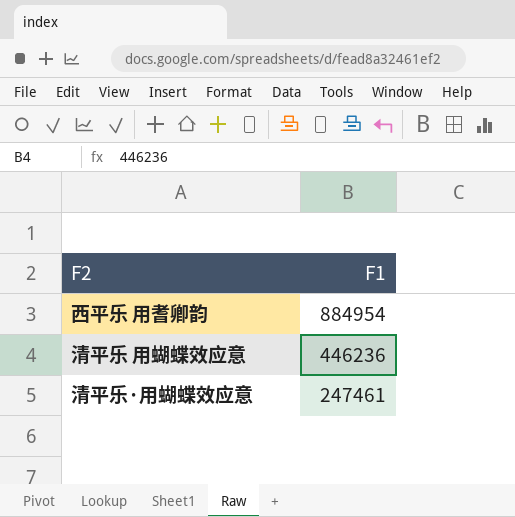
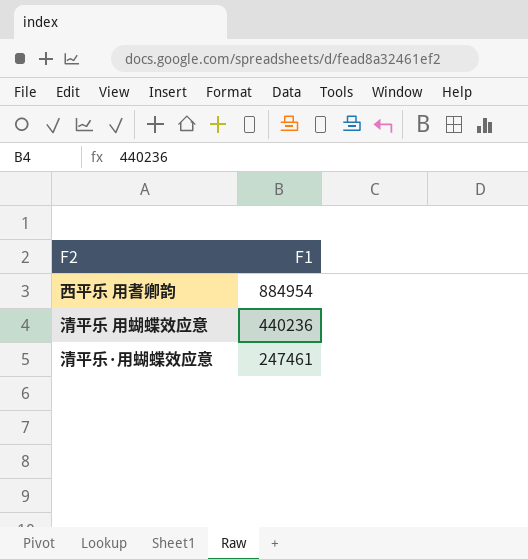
清平乐 用蝴蝶效应意 | F1: 446236 -> 440236

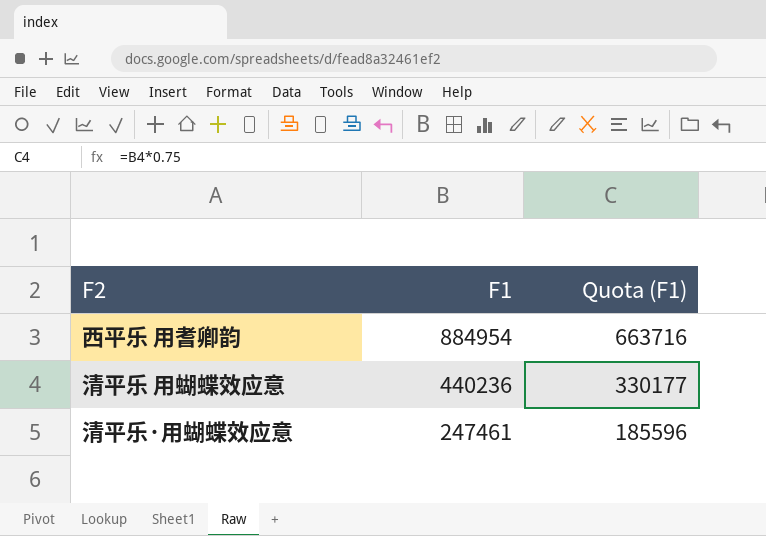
column Quota (F1) | formula: none -> [F1] * 0.75

